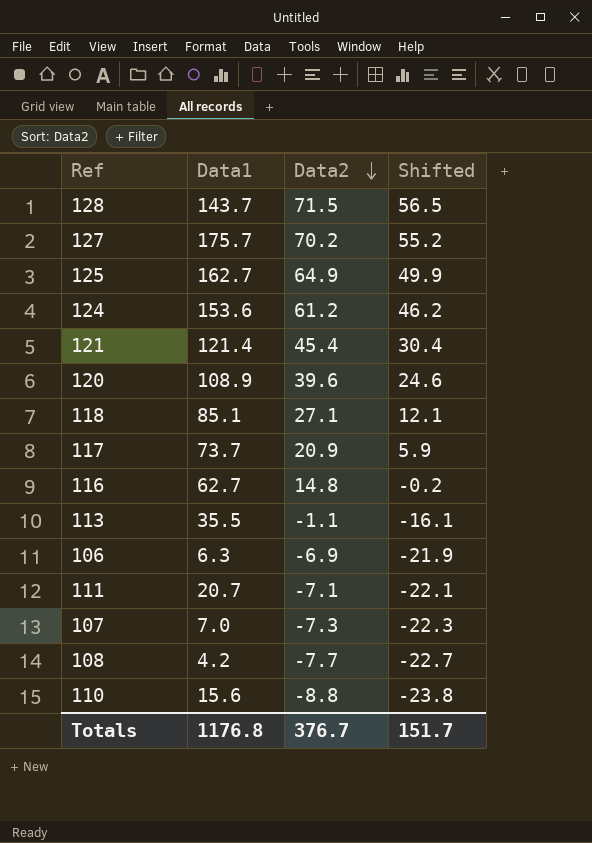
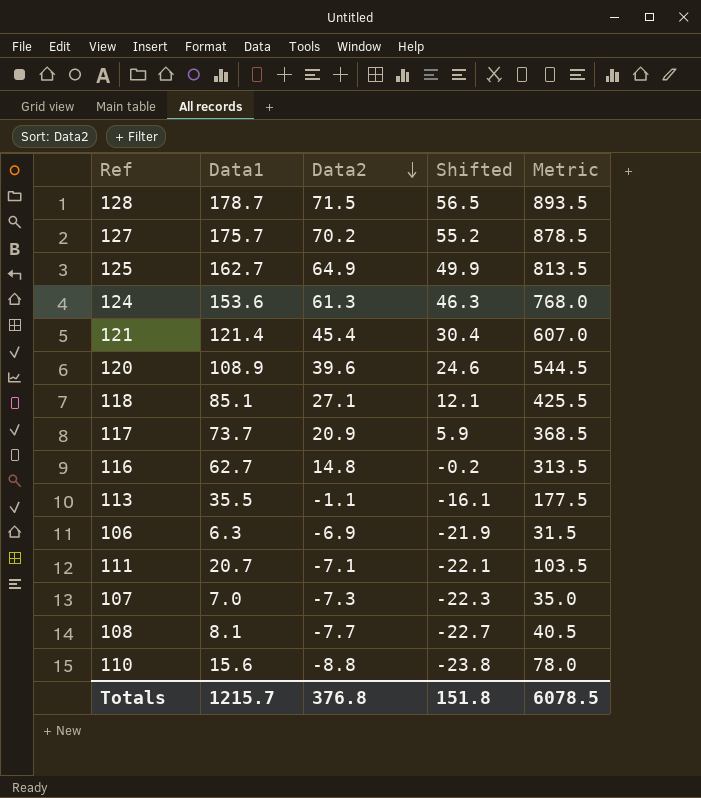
column Metric | formula: none -> [Data1] * 5
128 | Data1: 143.7 -> 178.7
124 | Data2: 61.2 -> 61.3
124 | Shifted: 46.2 -> 46.3
108 | Data1: 4.2 -> 8.1
Totals | Data1: 1176.8 -> 1215.7
Totals | Data2: 376.7 -> 376.8
Totals | Shifted: 151.7 -> 151.8

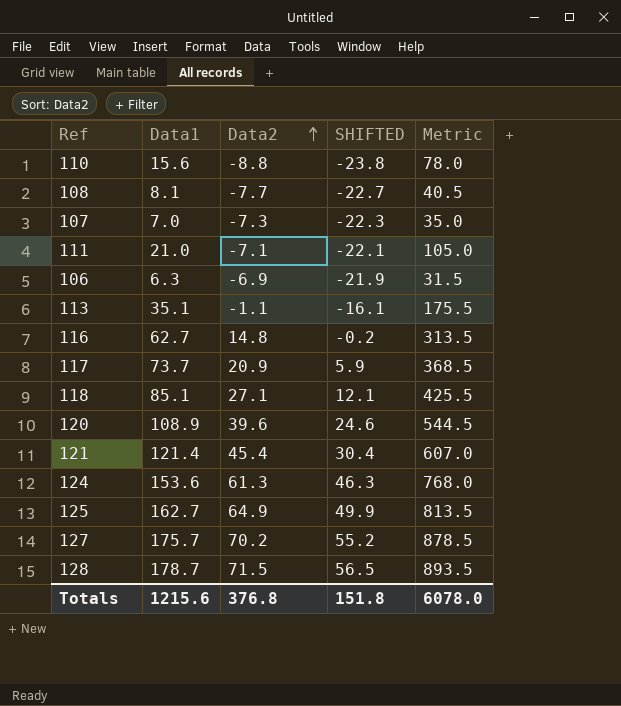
row order: Data2 descending -> Data2 ascending
column name: Shifted -> SHIFTED
111 | Data1: 20.7 -> 21.0
111 | Metric: 103.5 -> 105.0
113 | Data1: 35.5 -> 35.1
113 | Metric: 177.5 -> 175.5
Totals | Data1: 1215.7 -> 1215.6
Totals | Metric: 6078.5 -> 6078.0

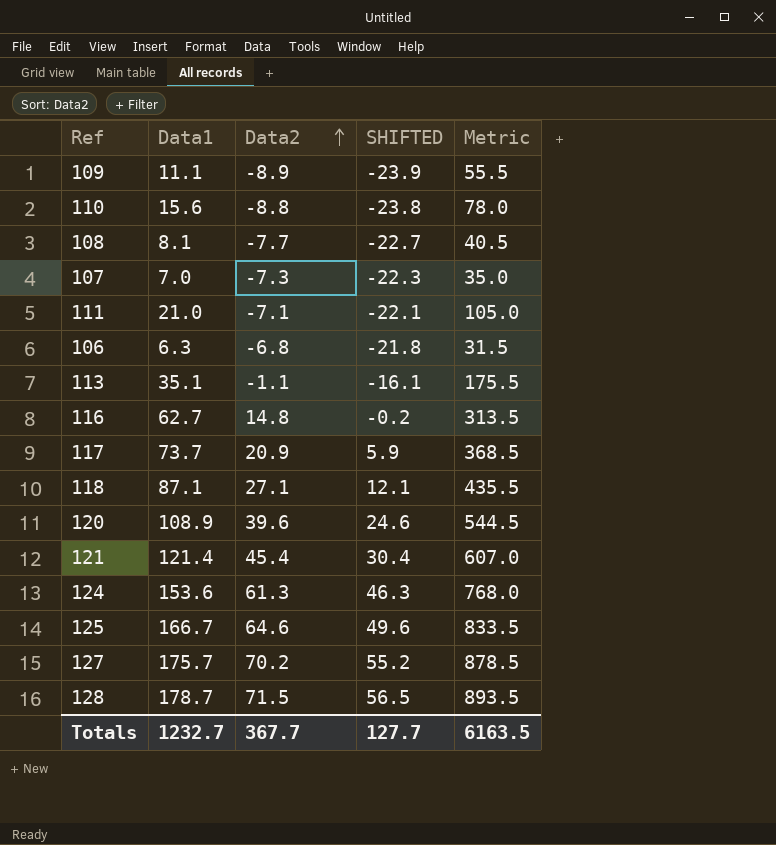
row 109: none -> 11.1 | -8.9 | -23.9 | 55.5
106 | Data2: -6.9 -> -6.8
106 | SHIFTED: -21.9 -> -21.8
118 | Data1: 85.1 -> 87.1
118 | Metric: 425.5 -> 435.5
125 | Data1: 162.7 -> 166.7
125 | Data2: 64.9 -> 64.6
125 | SHIFTED: 49.9 -> 49.6
125 | Metric: 813.5 -> 833.5
Totals | Data1: 1215.6 -> 1232.7
Totals | Data2: 376.8 -> 367.7
Totals | SHIFTED: 151.8 -> 127.7
Totals | Metric: 6078.0 -> 6163.5

